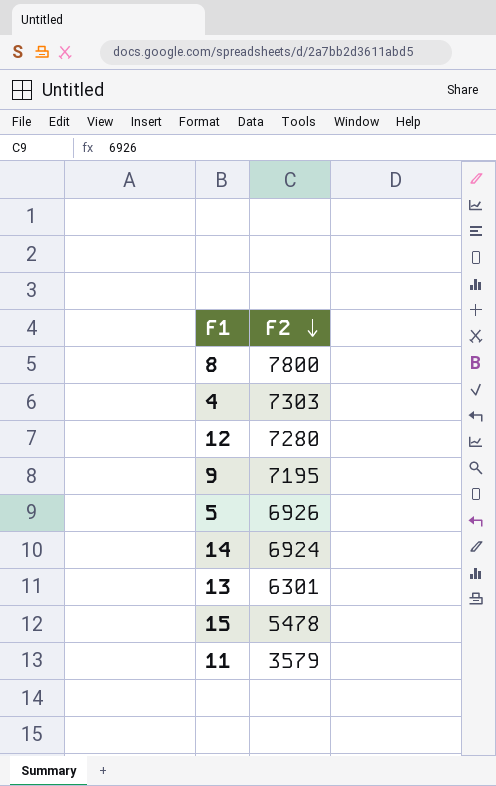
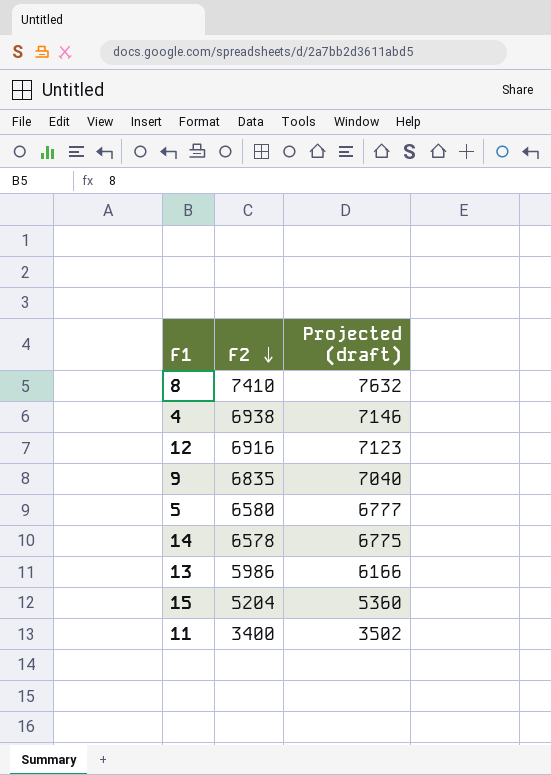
column Projected (draft) | formula: none -> [F2] * 1.03
8 | F2: 7800 -> 7410
4 | F2: 7303 -> 6938
12 | F2: 7280 -> 6916
9 | F2: 7195 -> 6835
5 | F2: 6926 -> 6580
14 | F2: 6924 -> 6578
13 | F2: 6301 -> 5986
15 | F2: 5478 -> 5204
11 | F2: 3579 -> 3400

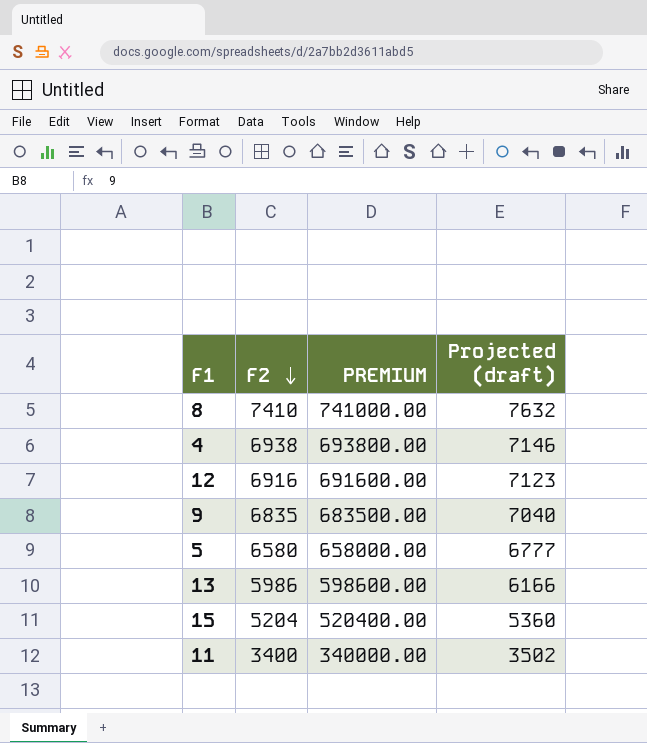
column PREMIUM | formula: none -> [F2] * 100
row 14: 6578 | 6775 -> none

